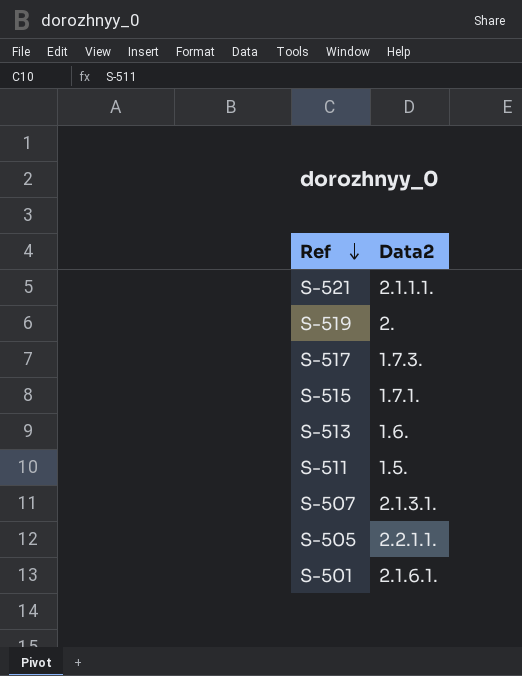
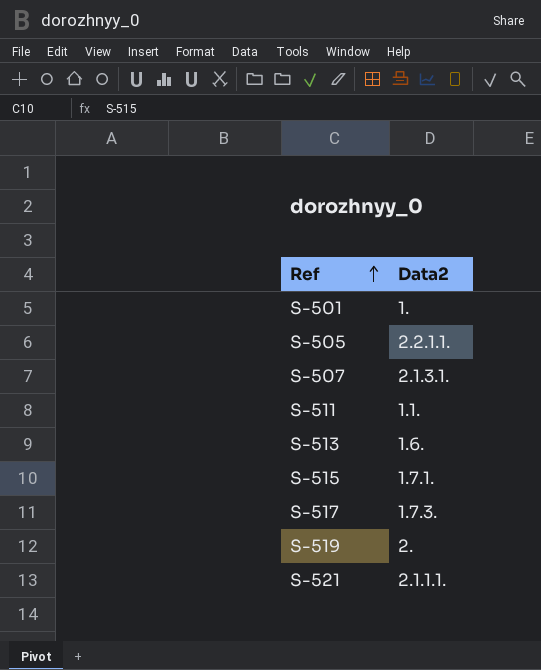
row order: Ref descending -> Ref ascending
S-501 | Data2: 2.1.6.1. -> 1.
S-511 | Data2: 1.5. -> 1.1.

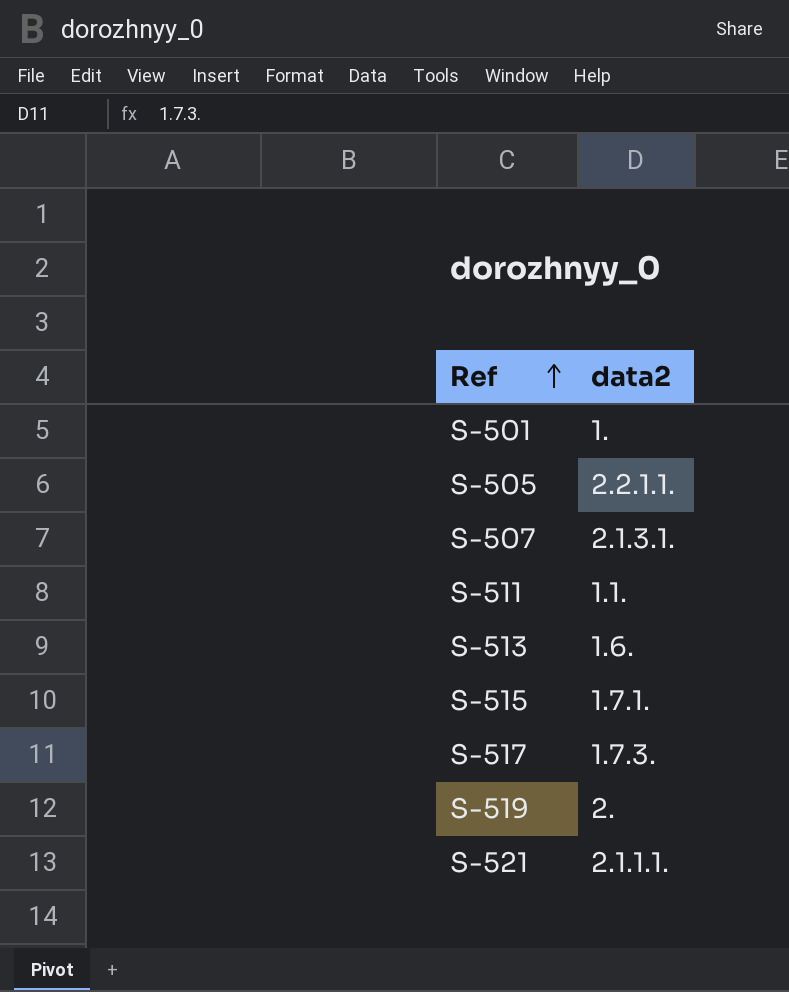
column name: Data2 -> data2

